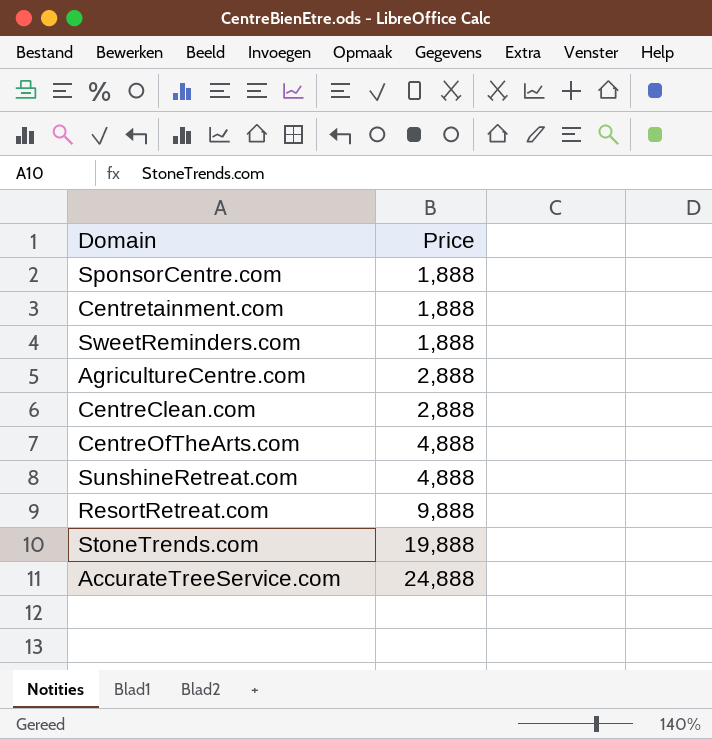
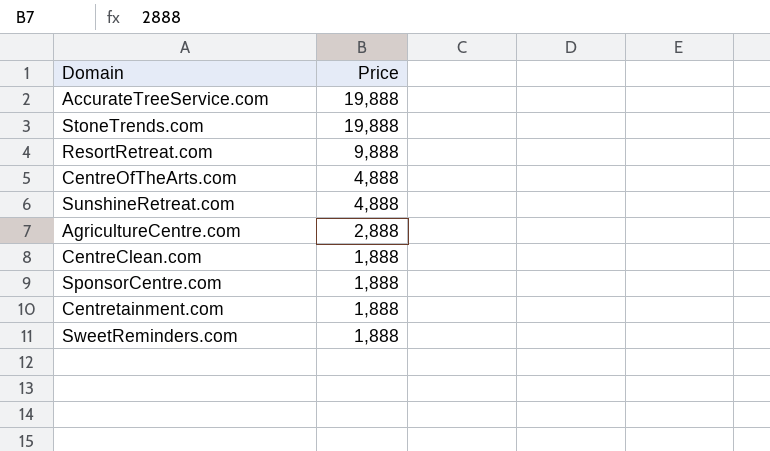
row order: Price ascending -> Price descending
AccurateTreeService.com | Price: 24,888 -> 19,888
CentreClean.com | Price: 2,888 -> 1,888

